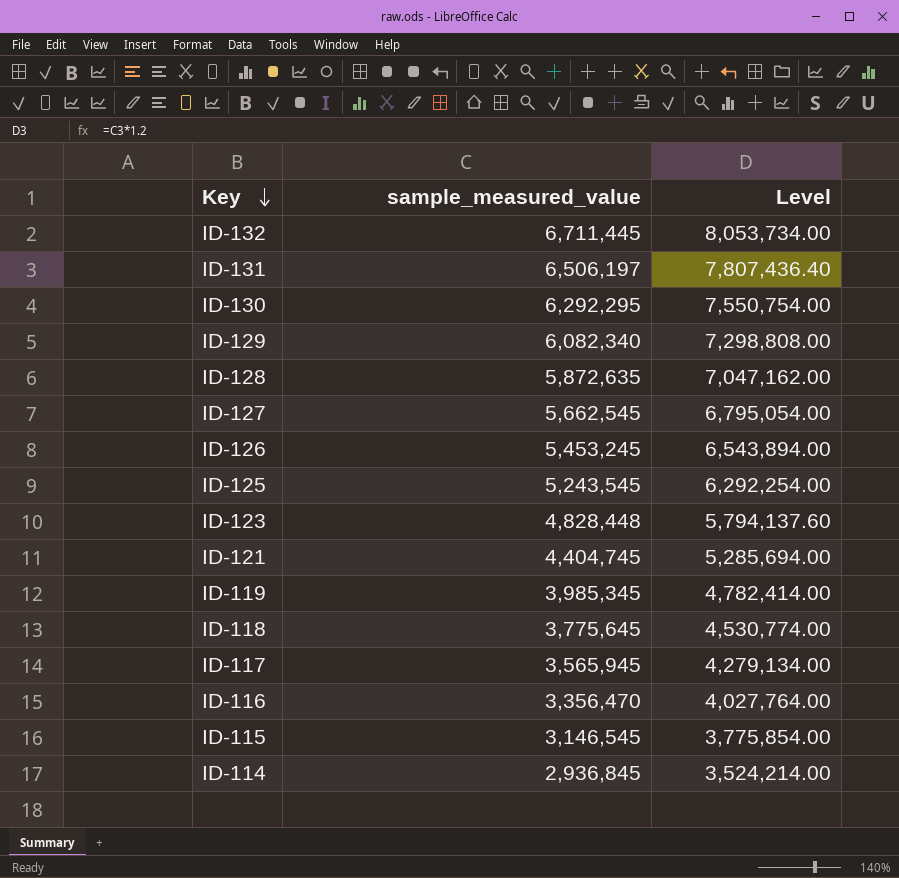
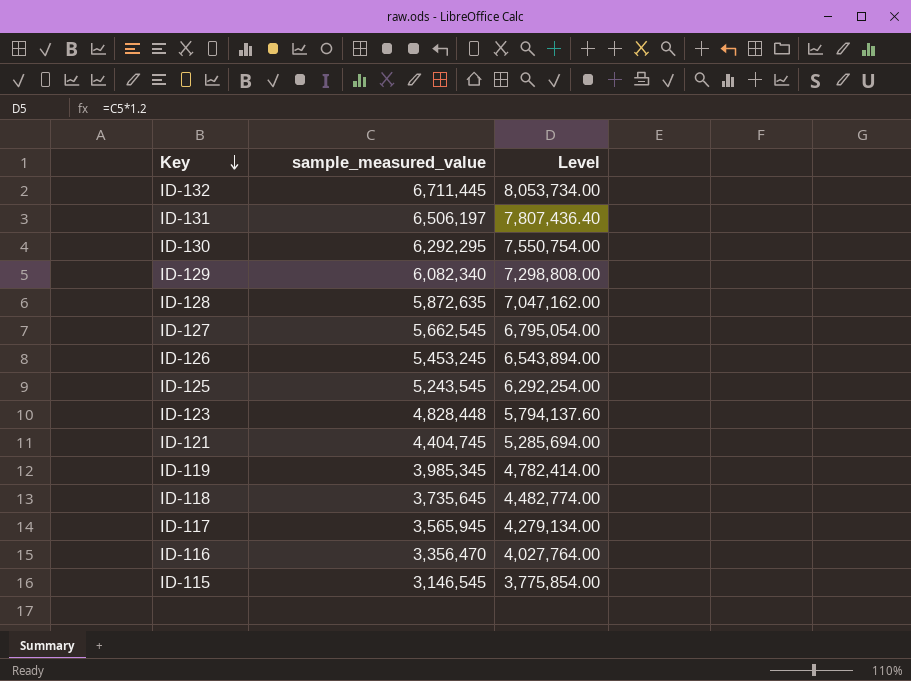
row ID-114: 2,936,845 | 3,524,214.00 -> none
ID-118 | sample_measured_value: 3,775,645 -> 3,735,645
ID-118 | Level: 4,530,774.00 -> 4,482,774.00

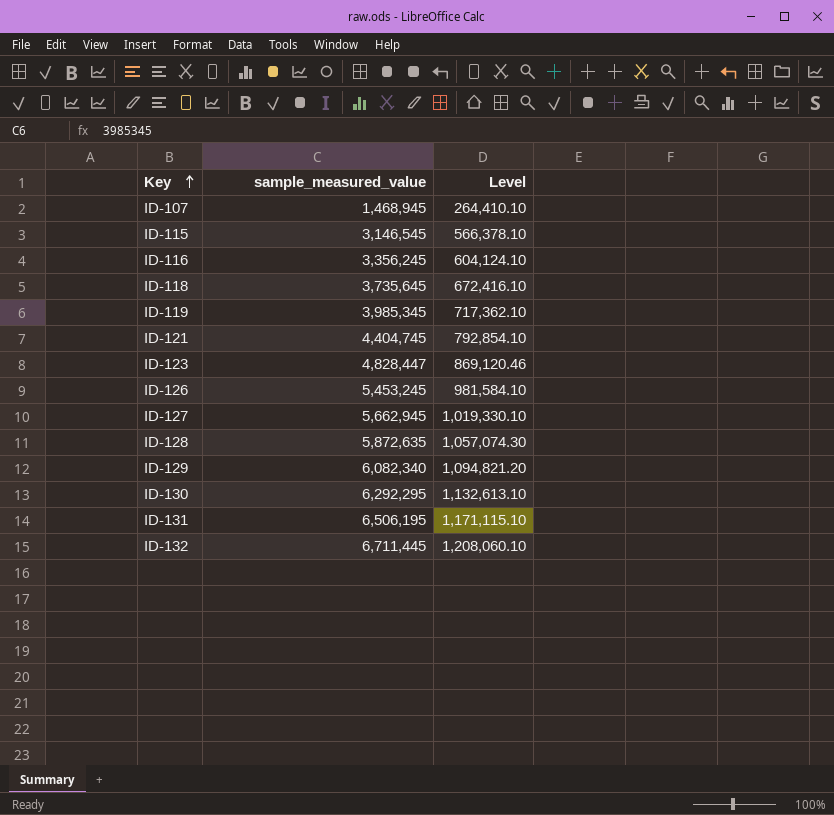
row order: Key descending -> Key ascending
column Level | formula: [sample_measured_value] * 1.2 -> [sample_measured_value] * 0.18
row ID-125: 5,243,545 | 6,292,254.00 -> none
row ID-117: 3,565,945 | 4,279,134.00 -> none
row ID-107: none -> 1,468,945 | 264,410.10
ID-116 | sample_measured_value: 3,356,470 -> 3,356,245
ID-123 | sample_measured_value: 4,828,448 -> 4,828,447
ID-127 | sample_measured_value: 5,662,545 -> 5,662,945
ID-131 | sample_measured_value: 6,506,197 -> 6,506,195

